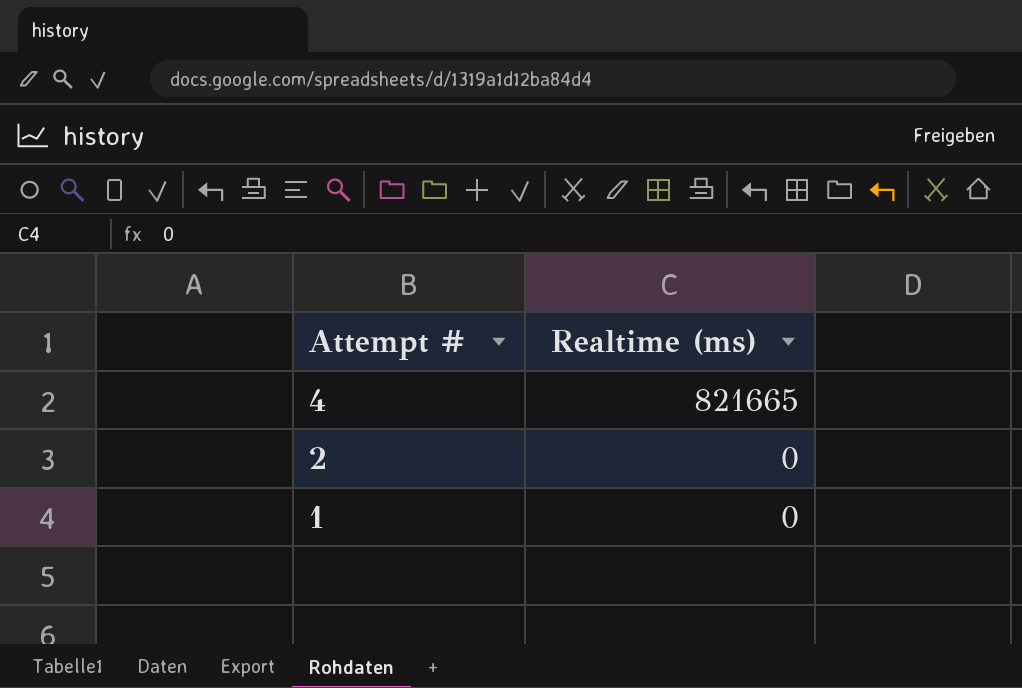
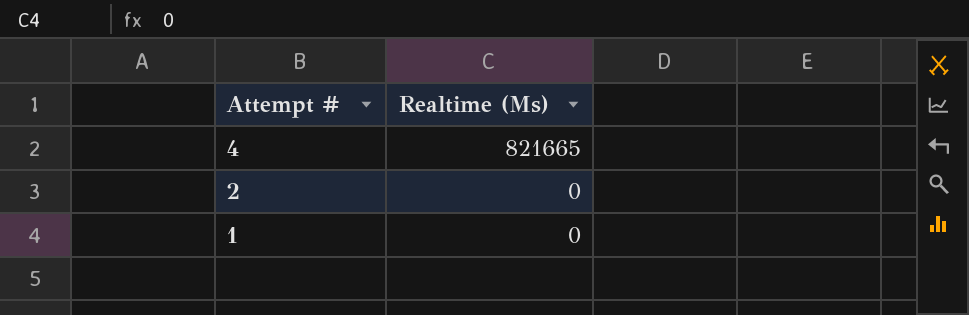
column name: Realtime (ms) -> Realtime (Ms)

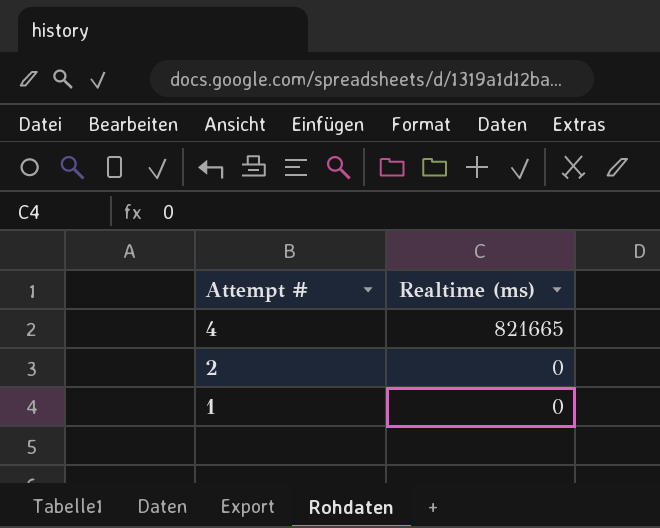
column name: Realtime (Ms) -> Realtime (ms)

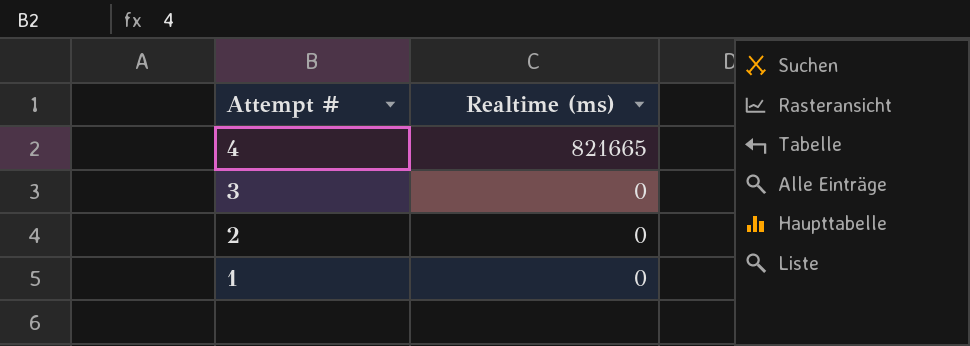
row 3: none -> 0

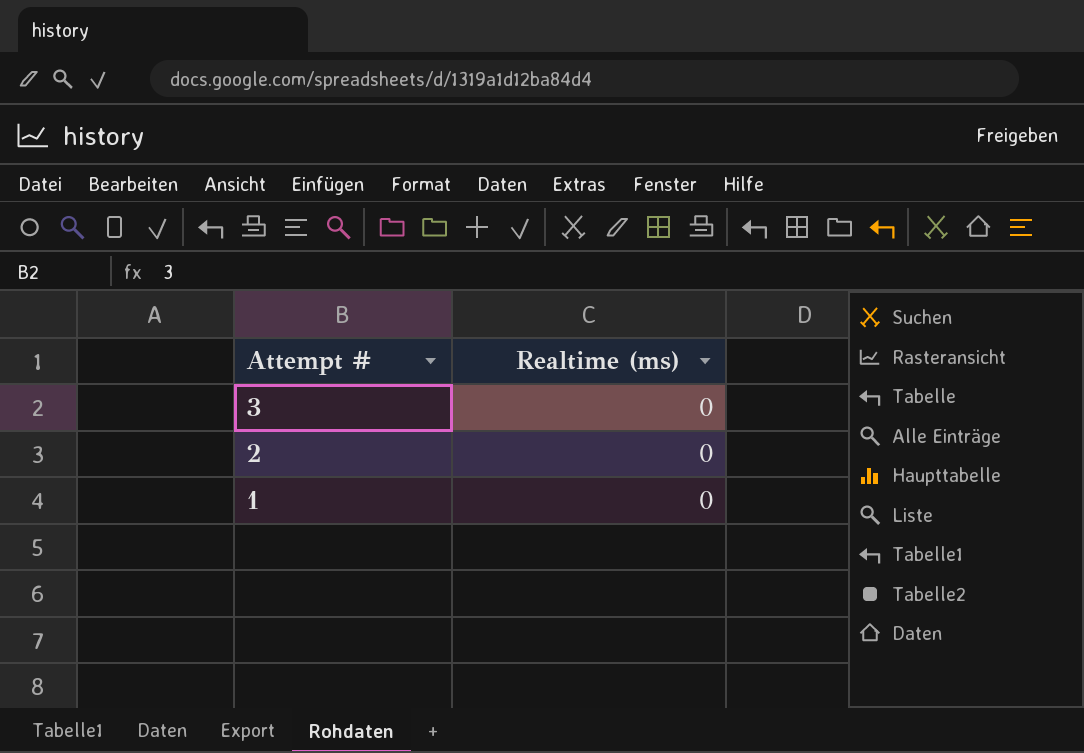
row 4: 821665 -> none

